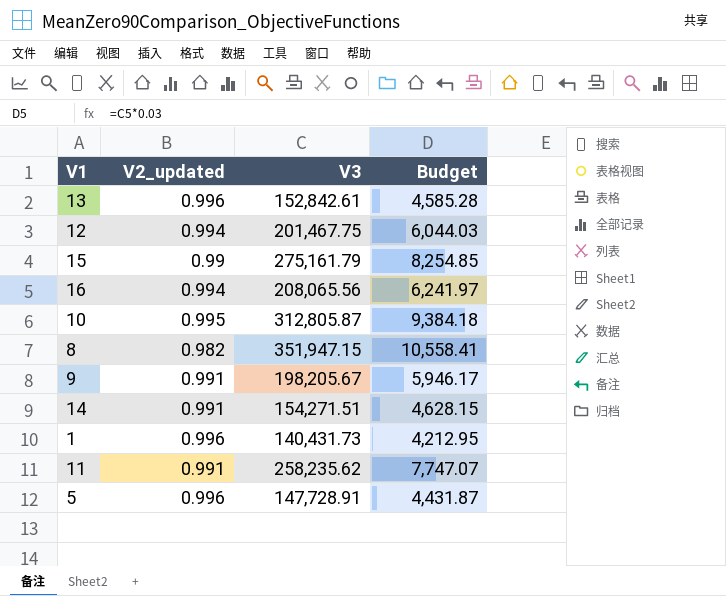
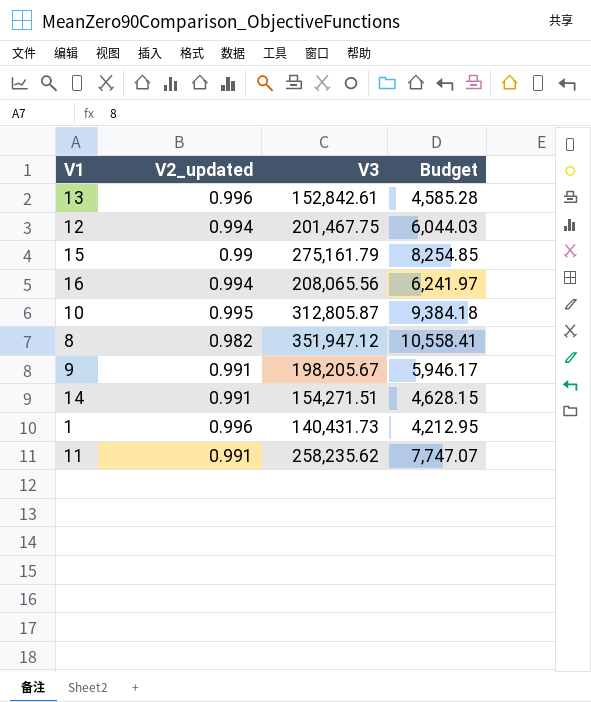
row 5: 0.996 | 147,728.91 | 4,431.87 -> none
8 | V3: 351,947.15 -> 351,947.12

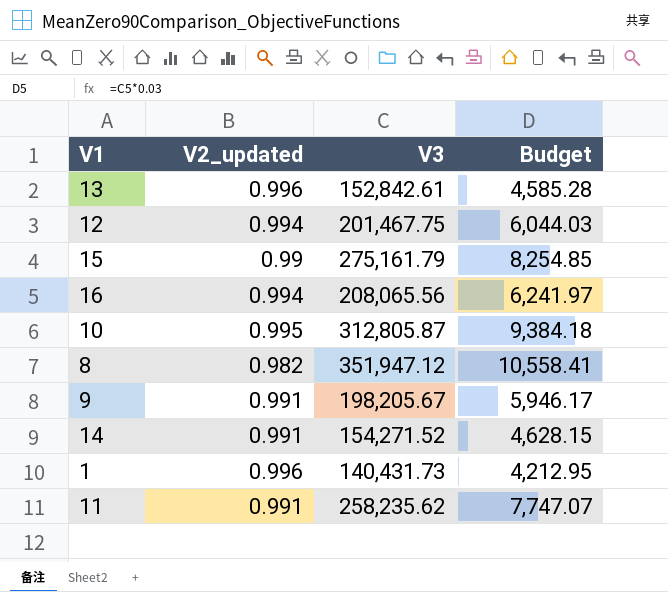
14 | V3: 154,271.51 -> 154,271.52

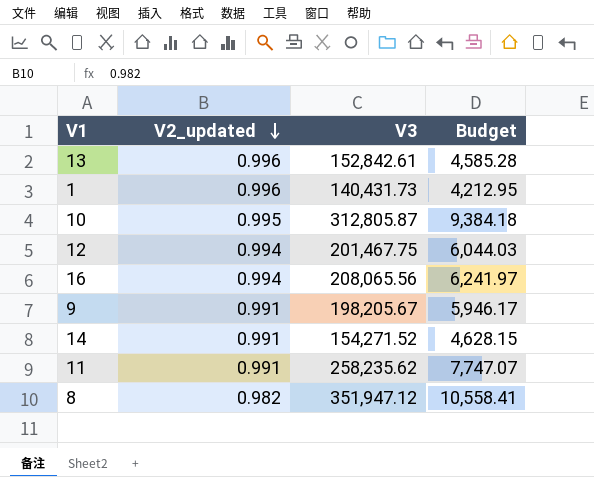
row order: none -> V2_updated descending
row 15: 0.99 | 275,161.79 | 8,254.85 -> none

